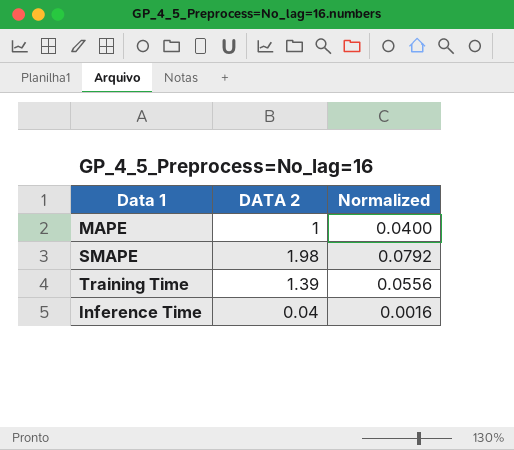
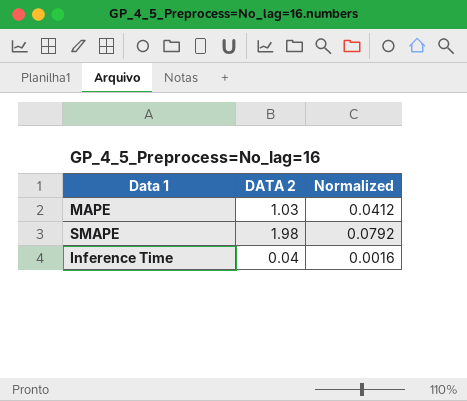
row Training Time: 1.39 | 0.0556 -> none
MAPE | DATA 2: 1 -> 1.03
MAPE | Normalized: 0.0400 -> 0.0412

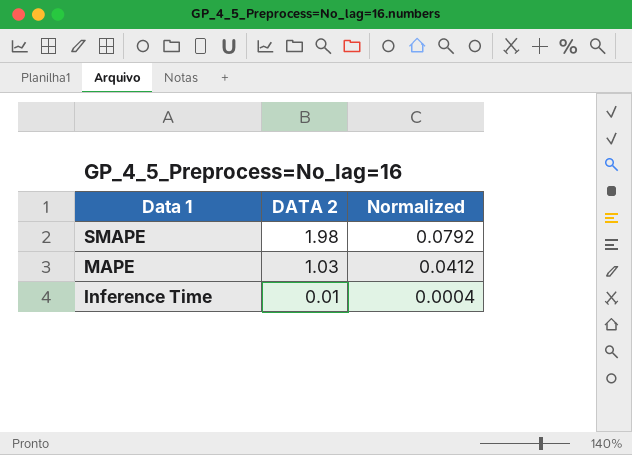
row order: none -> Data 1 descending
Inference Time | DATA 2: 0.04 -> 0.01
Inference Time | Normalized: 0.0016 -> 0.0004

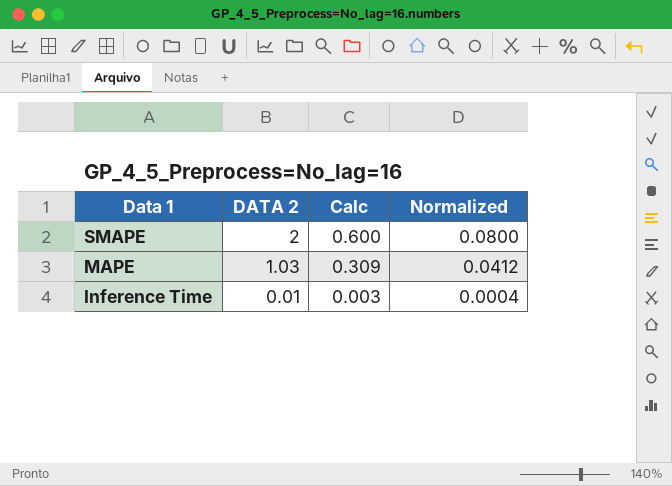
column Calc | formula: none -> [DATA 2] * 0.3
SMAPE | DATA 2: 1.98 -> 2
SMAPE | Normalized: 0.0792 -> 0.0800

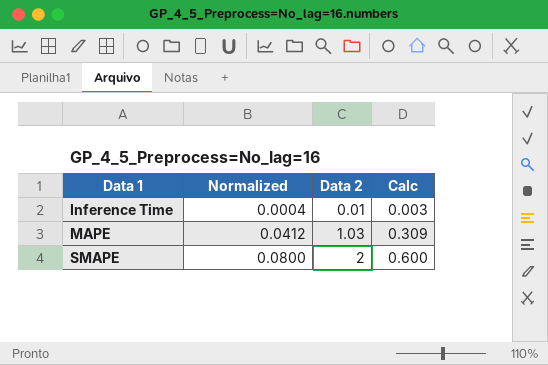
row order: Data 1 descending -> Data 1 ascending
column Normalized | position: 4 -> 2
column name: DATA 2 -> Data 2

